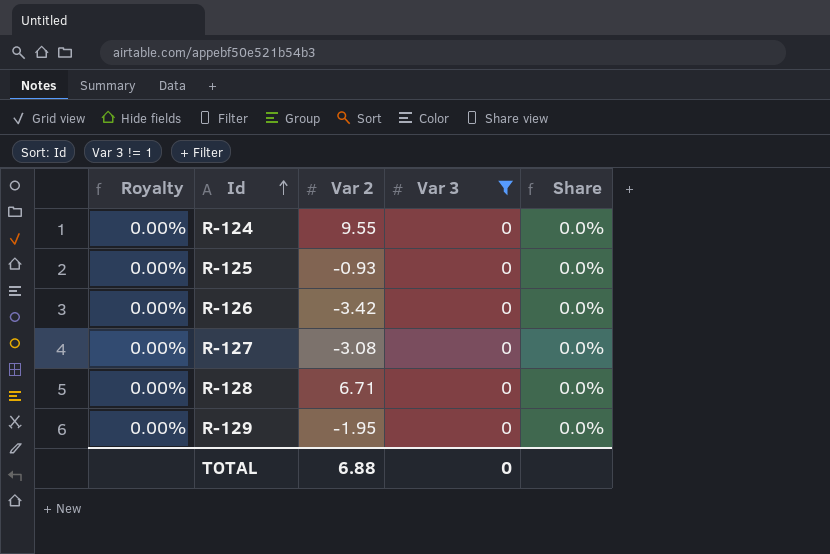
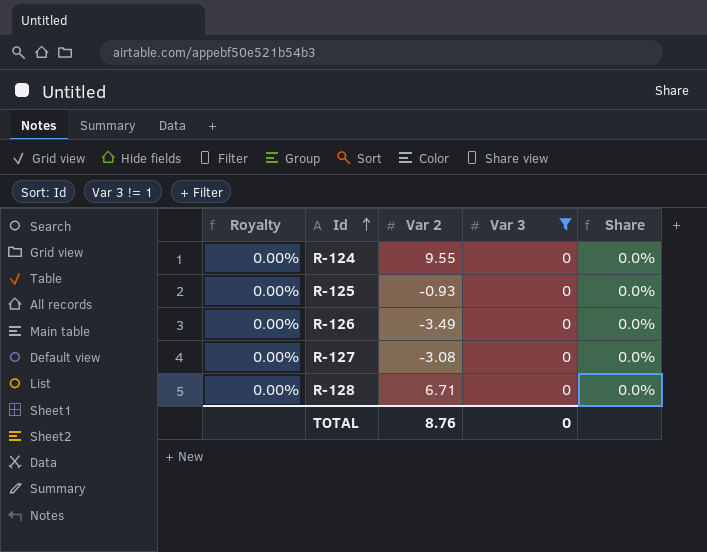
row R-129: 0.00% | -1.95 | 0 | 0.0% -> none
R-126 | Var 2: -3.42 -> -3.49
TOTAL | Var 2: 6.88 -> 8.76

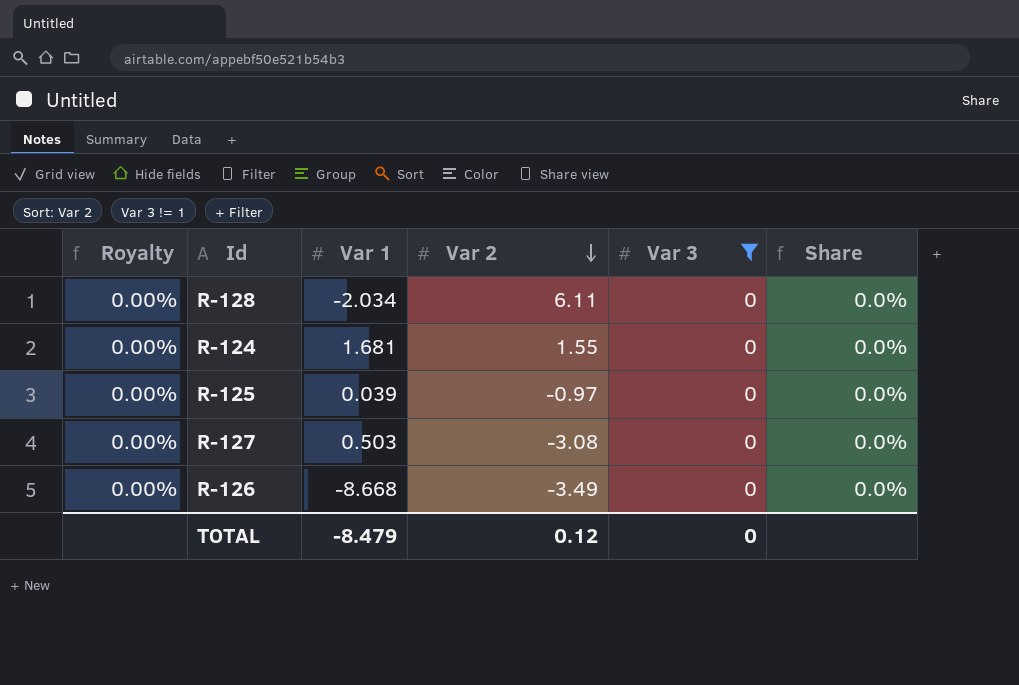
row order: Id ascending -> Var 2 descending
column Var 1 | position: none -> 3
R-128 | Var 2: 6.71 -> 6.11
R-124 | Var 2: 9.55 -> 1.55
R-125 | Var 2: -0.93 -> -0.97
TOTAL | Var 2: 8.76 -> 0.12

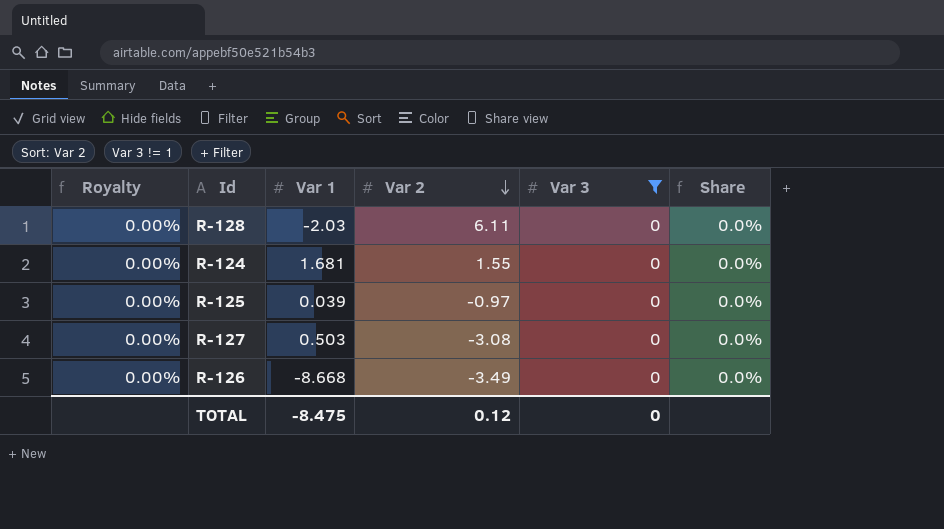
R-128 | Var 1: -2.034 -> -2.03
TOTAL | Var 1: -8.479 -> -8.475

